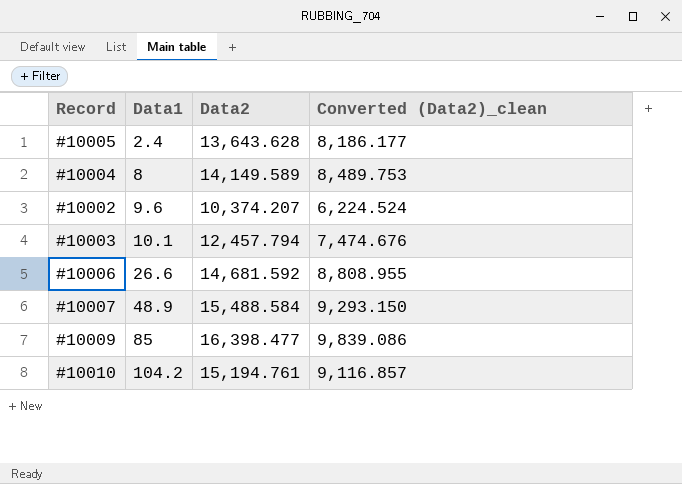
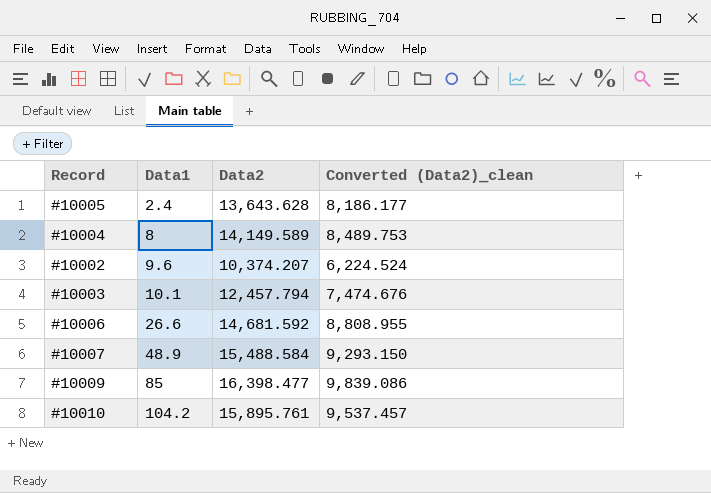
#10010 | Data2: 15,194.761 -> 15,895.761
#10010 | Converted (Data2)_clean: 9,116.857 -> 9,537.457

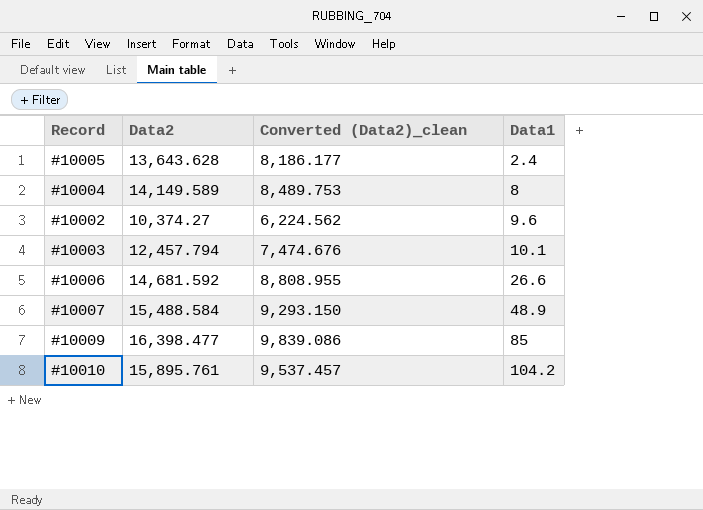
column Data1 | position: 2 -> 4
#10002 | Data2: 10,374.207 -> 10,374.27
#10002 | Converted (Data2)_clean: 6,224.524 -> 6,224.562

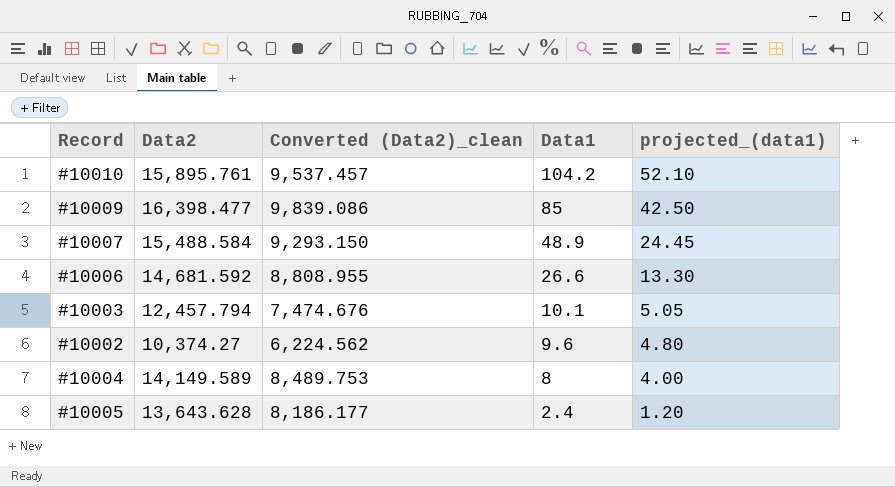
row order: Data1 ascending -> Data1 descending
column projected_(data1) | formula: none -> [Data1] * 0.5

